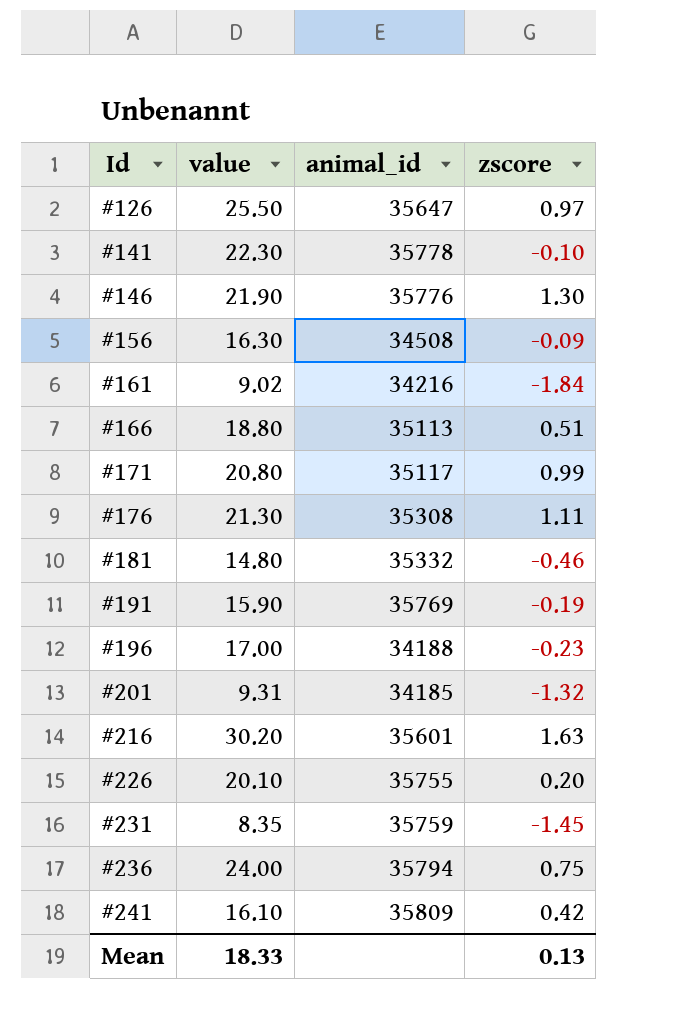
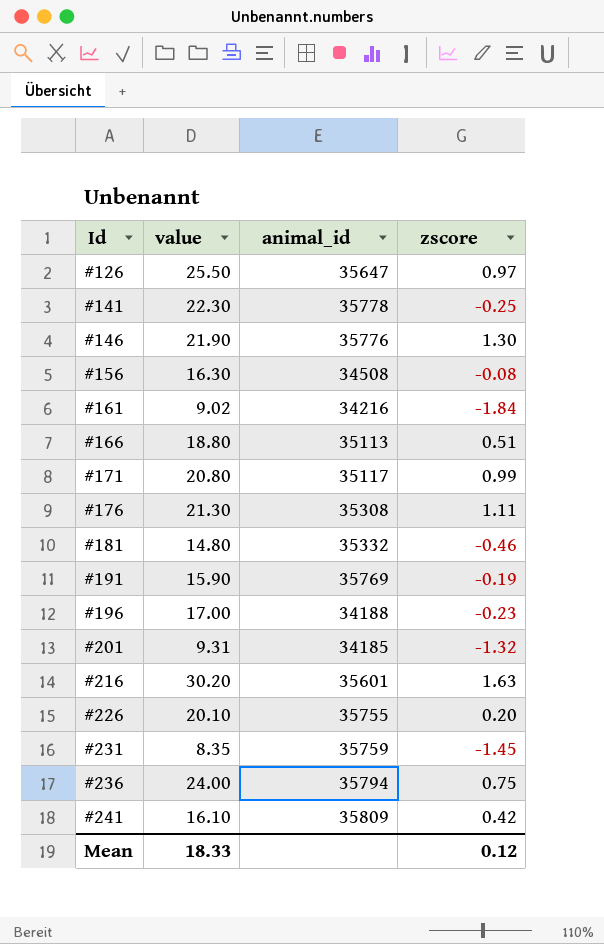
#141 | zscore: -0.10 -> -0.25
#156 | zscore: -0.09 -> -0.08
Mean | zscore: 0.13 -> 0.12

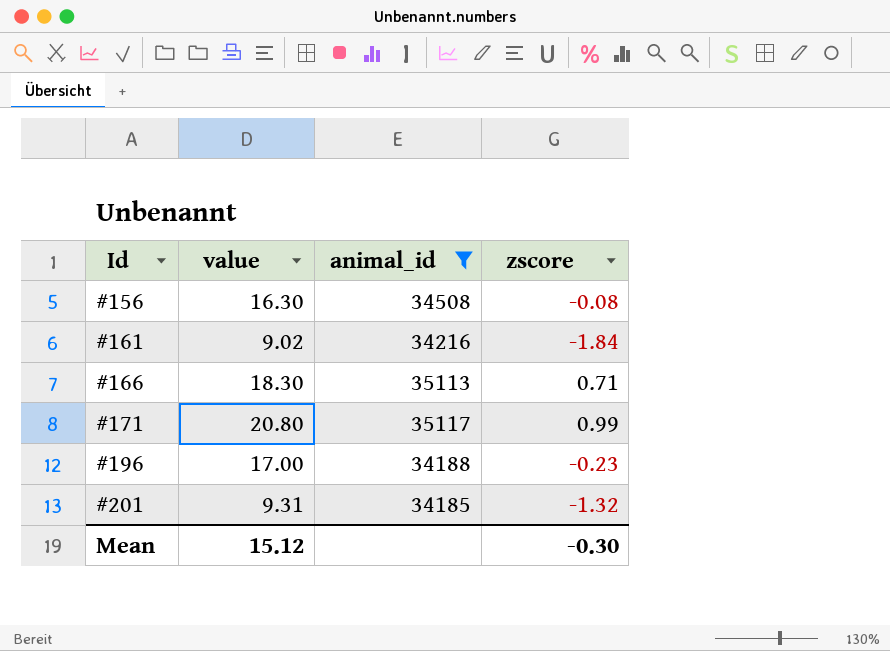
filter: none -> animal_id <= 35117
#166 | value: 18.80 -> 18.30
#166 | zscore: 0.51 -> 0.71
Mean | value: 18.33 -> 15.12
Mean | zscore: 0.12 -> -0.30

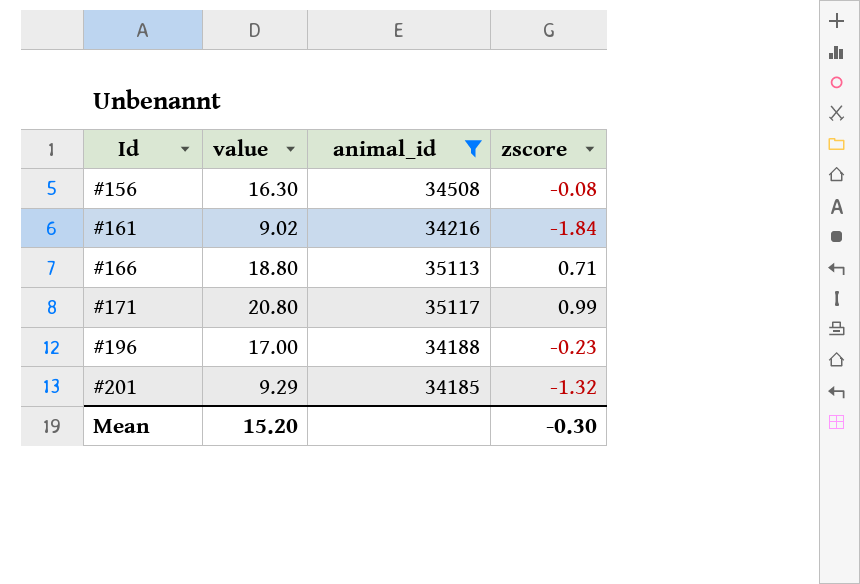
#166 | value: 18.30 -> 18.80
#201 | value: 9.31 -> 9.29
Mean | value: 15.12 -> 15.20

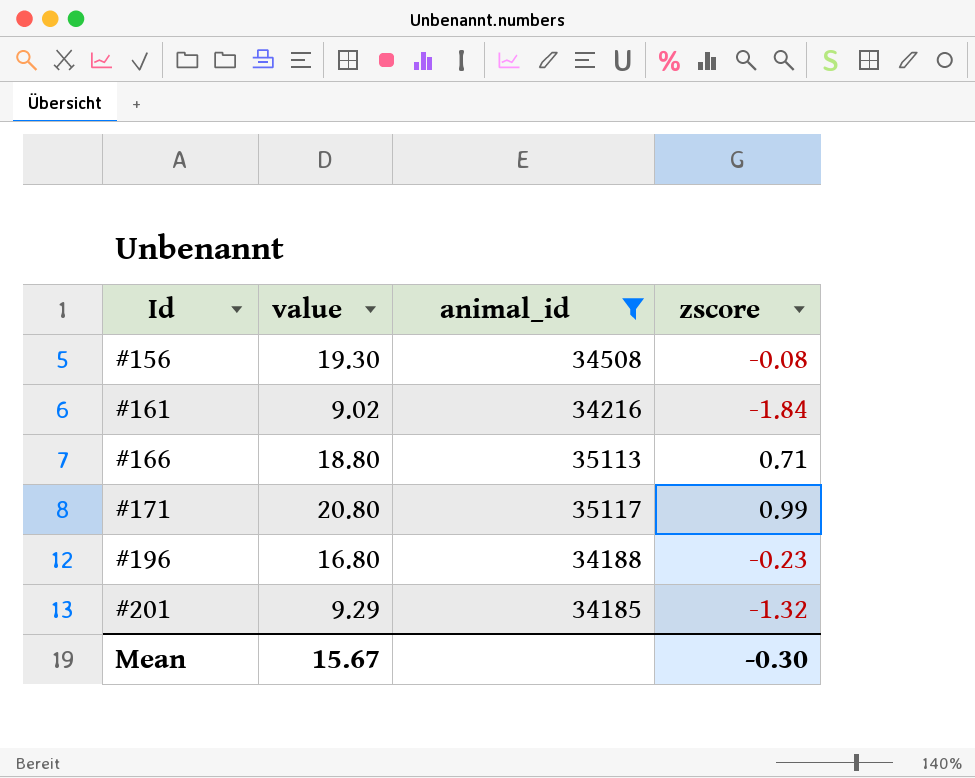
#156 | value: 16.30 -> 19.30
#196 | value: 17.00 -> 16.80
Mean | value: 15.20 -> 15.67

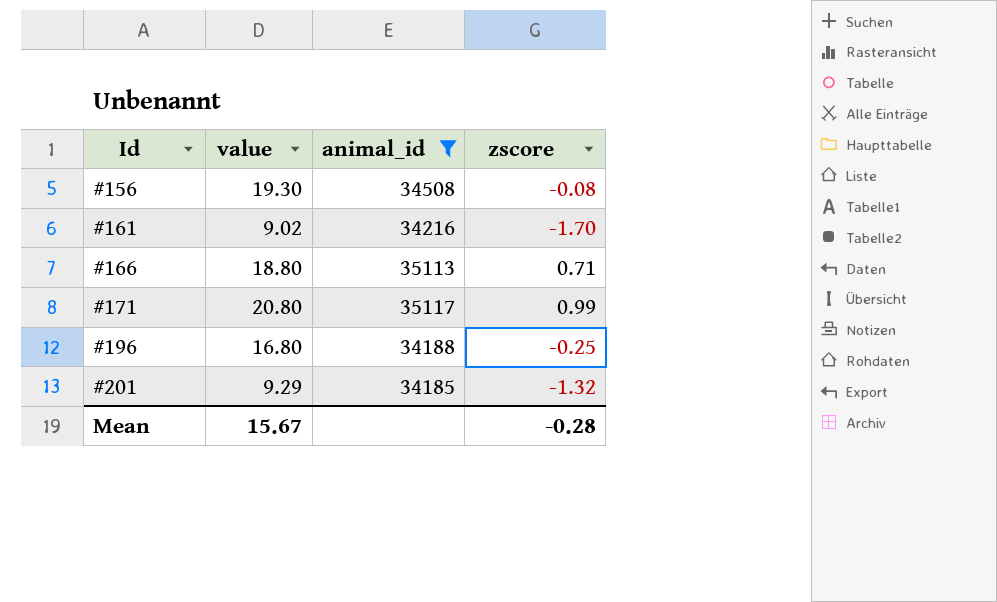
#161 | zscore: -1.84 -> -1.70
#196 | zscore: -0.23 -> -0.25
Mean | zscore: -0.30 -> -0.28

